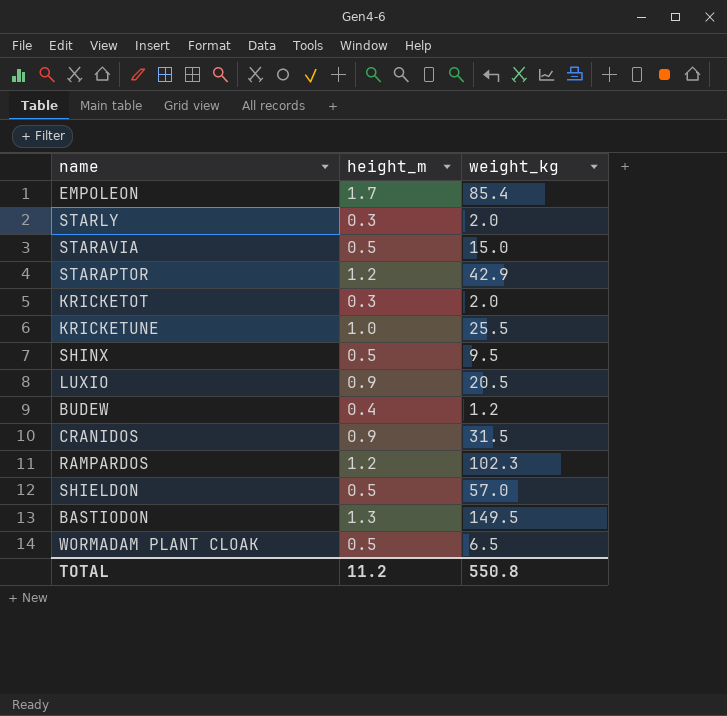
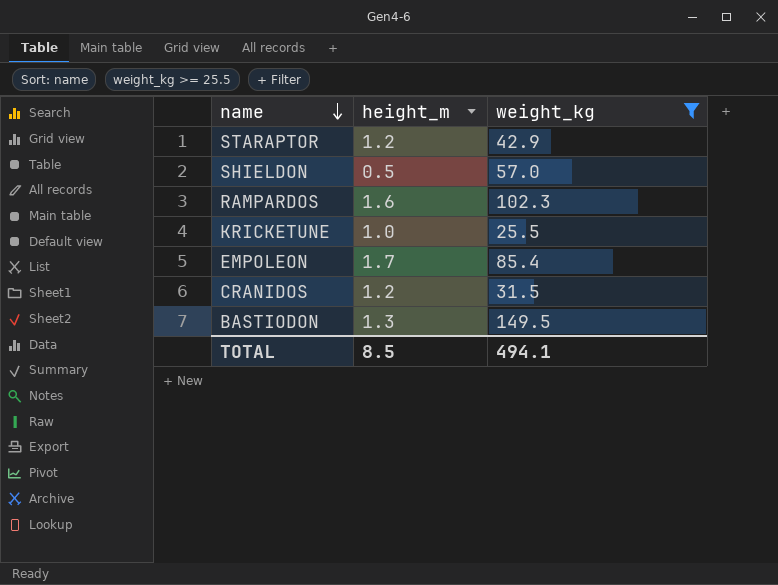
filter: none -> weight_kg >= 25.5
row order: none -> name descending
RAMPARDOS | height_m: 1.2 -> 1.6
CRANIDOS | height_m: 0.9 -> 1.2
TOTAL | height_m: 11.2 -> 8.5
TOTAL | weight_kg: 550.8 -> 494.1

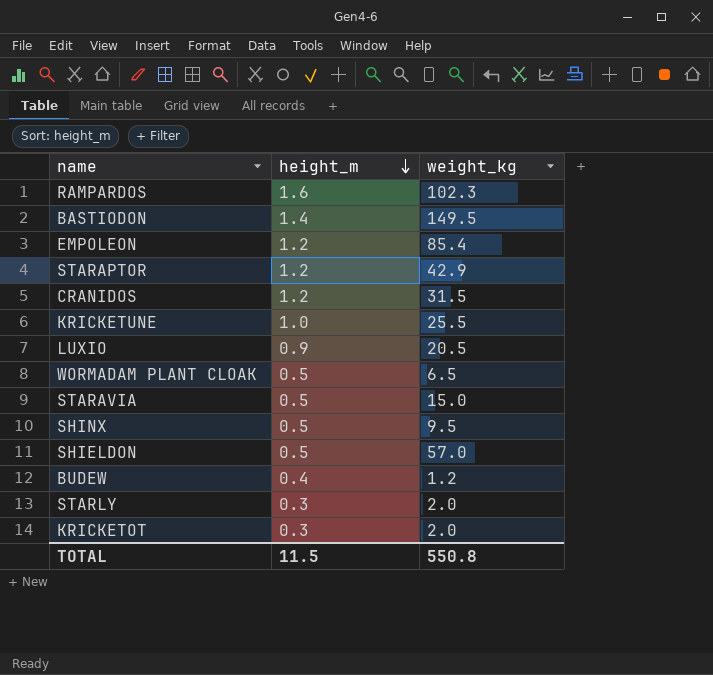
filter: weight_kg >= 25.5 -> none
row order: name descending -> height_m descending
BASTIODON | height_m: 1.3 -> 1.4
EMPOLEON | height_m: 1.7 -> 1.2
TOTAL | height_m: 8.5 -> 11.5
TOTAL | weight_kg: 494.1 -> 550.8

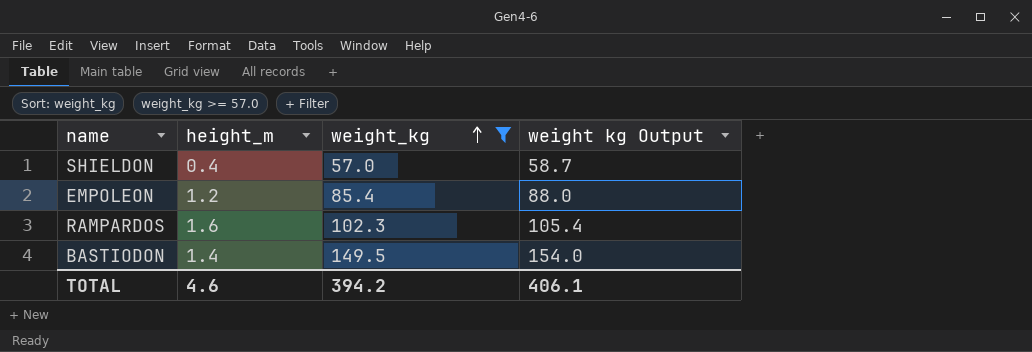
filter: none -> weight_kg >= 57.0
row order: height_m descending -> weight_kg ascending
column weight kg Output | formula: none -> [weight_kg] * 1.03
SHIELDON | height_m: 0.5 -> 0.4
TOTAL | height_m: 11.5 -> 4.6
TOTAL | weight_kg: 550.8 -> 394.2

